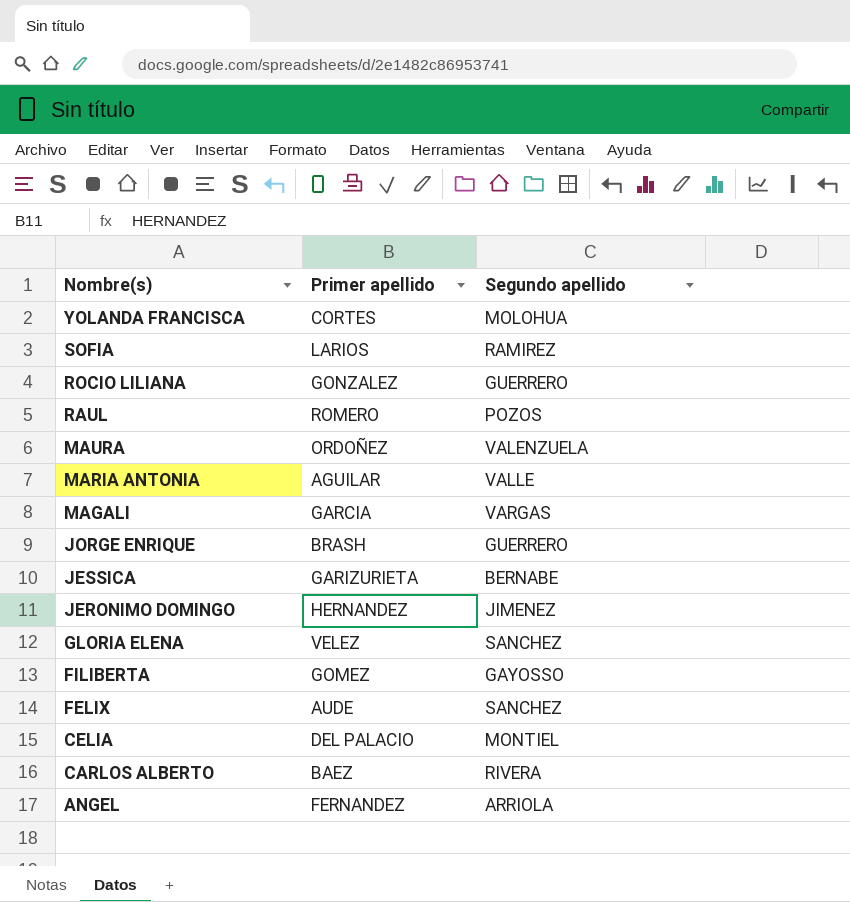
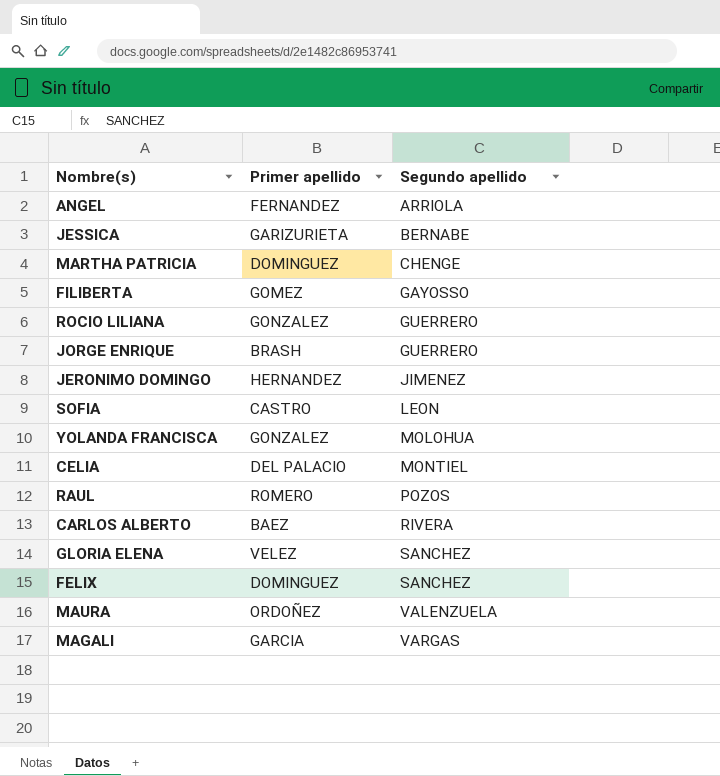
row order: Nombre(s) descending -> Segundo apellido ascending
row MARIA ANTONIA: AGUILAR | VALLE -> none
row MARTHA PATRICIA: none -> DOMINGUEZ | CHENGE
SOFIA | Primer apellido: LARIOS -> CASTRO
SOFIA | Segundo apellido: RAMIREZ -> LEON
YOLANDA FRANCISCA | Primer apellido: CORTES -> GONZALEZ
FELIX | Primer apellido: AUDE -> DOMINGUEZ

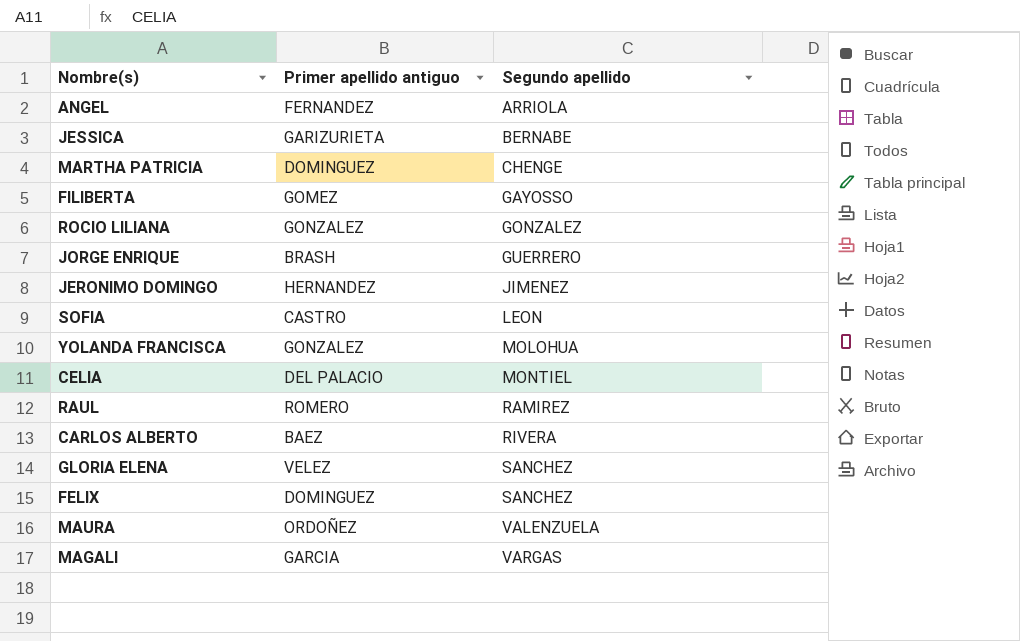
column name: Primer apellido -> Primer apellido antiguo
ROCIO LILIANA | Segundo apellido: GUERRERO -> GONZALEZ
RAUL | Segundo apellido: POZOS -> RAMIREZ

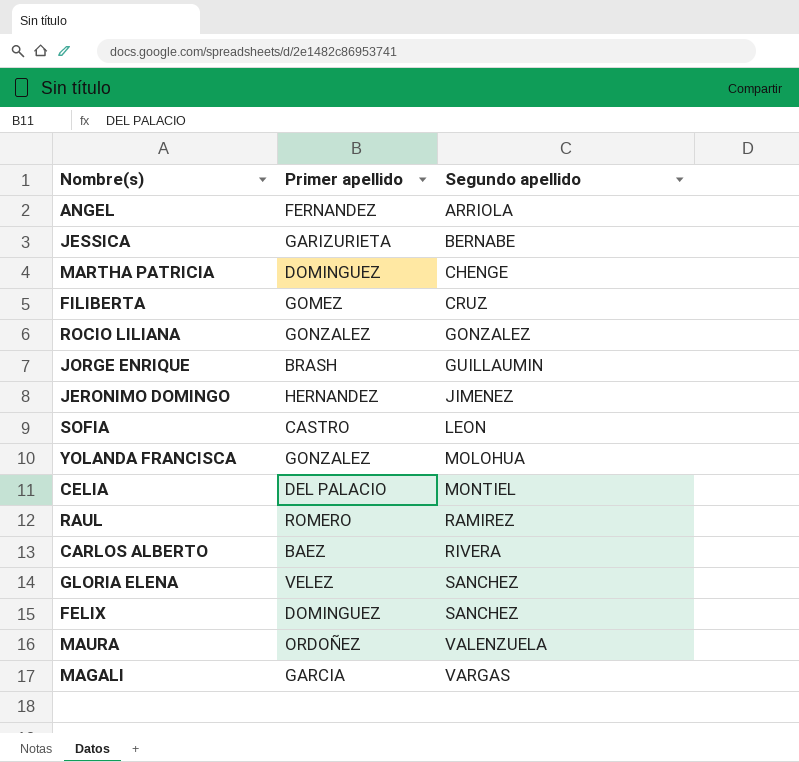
column name: Primer apellido antiguo -> Primer apellido
FILIBERTA | Segundo apellido: GAYOSSO -> CRUZ
JORGE ENRIQUE | Segundo apellido: GUERRERO -> GUILLAUMIN

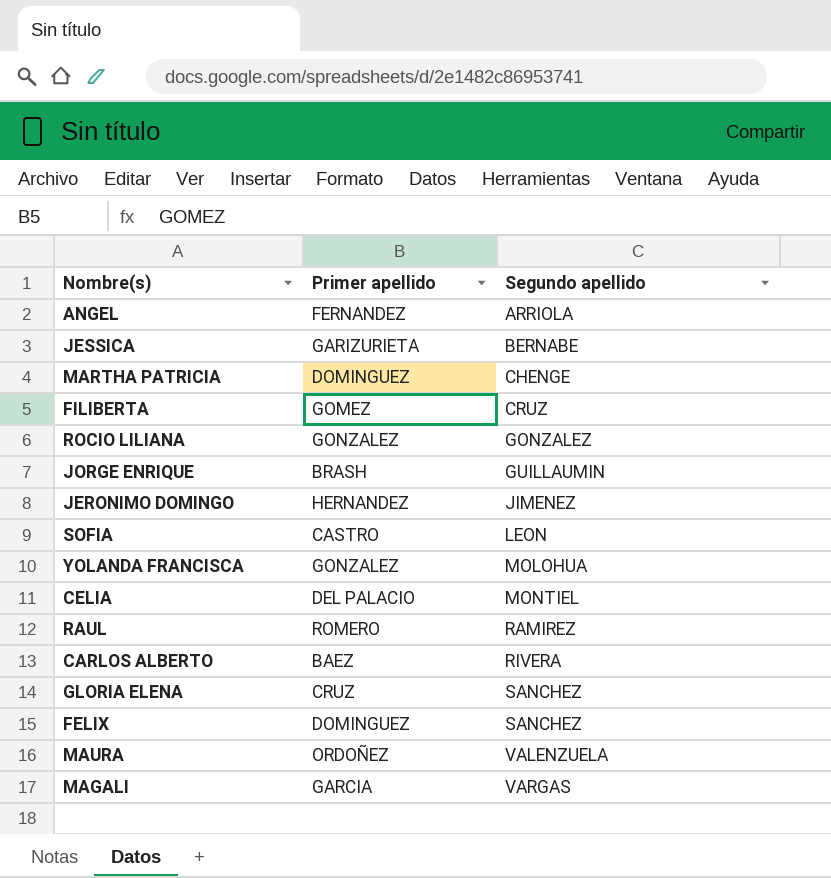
GLORIA ELENA | Primer apellido: VELEZ -> CRUZ

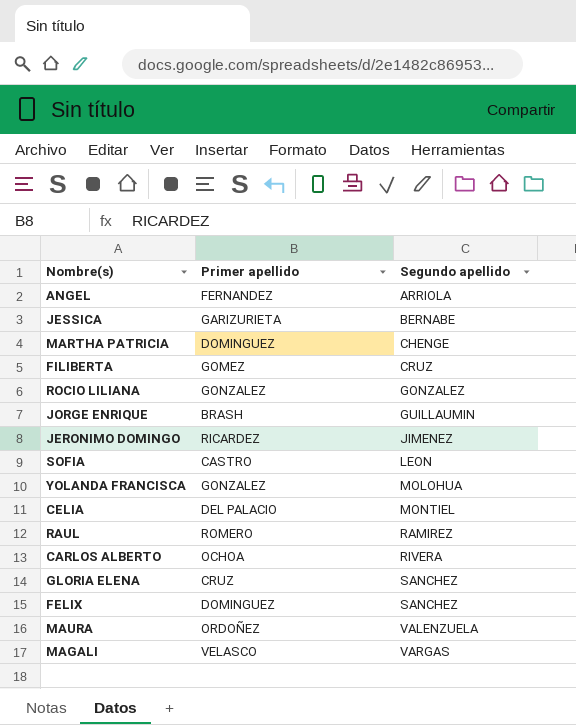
JERONIMO DOMINGO | Primer apellido: HERNANDEZ -> RICARDEZ
CARLOS ALBERTO | Primer apellido: BAEZ -> OCHOA
MAGALI | Primer apellido: GARCIA -> VELASCO

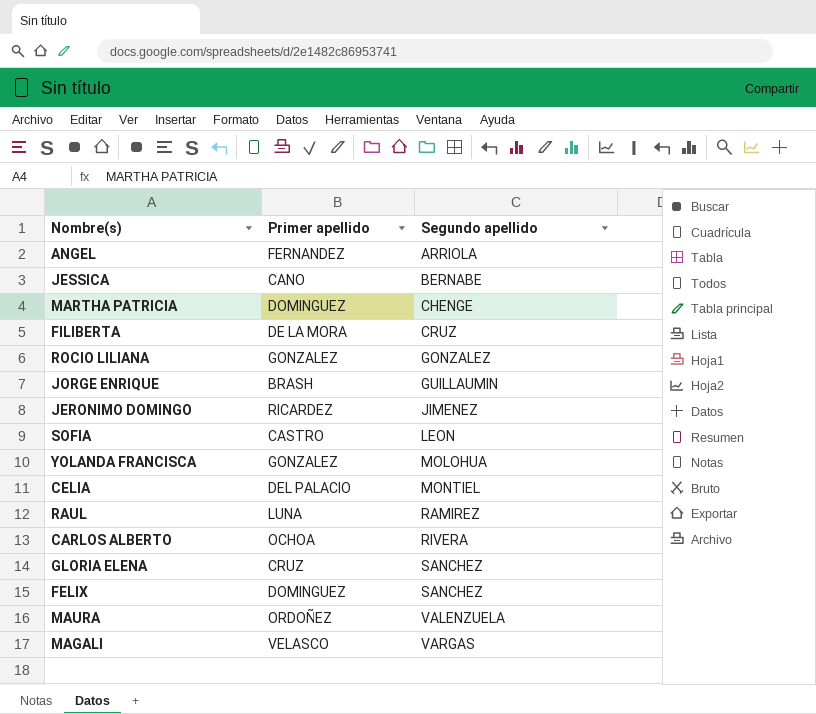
JESSICA | Primer apellido: GARIZURIETA -> CANO
FILIBERTA | Primer apellido: GOMEZ -> DE LA MORA
RAUL | Primer apellido: ROMERO -> LUNA

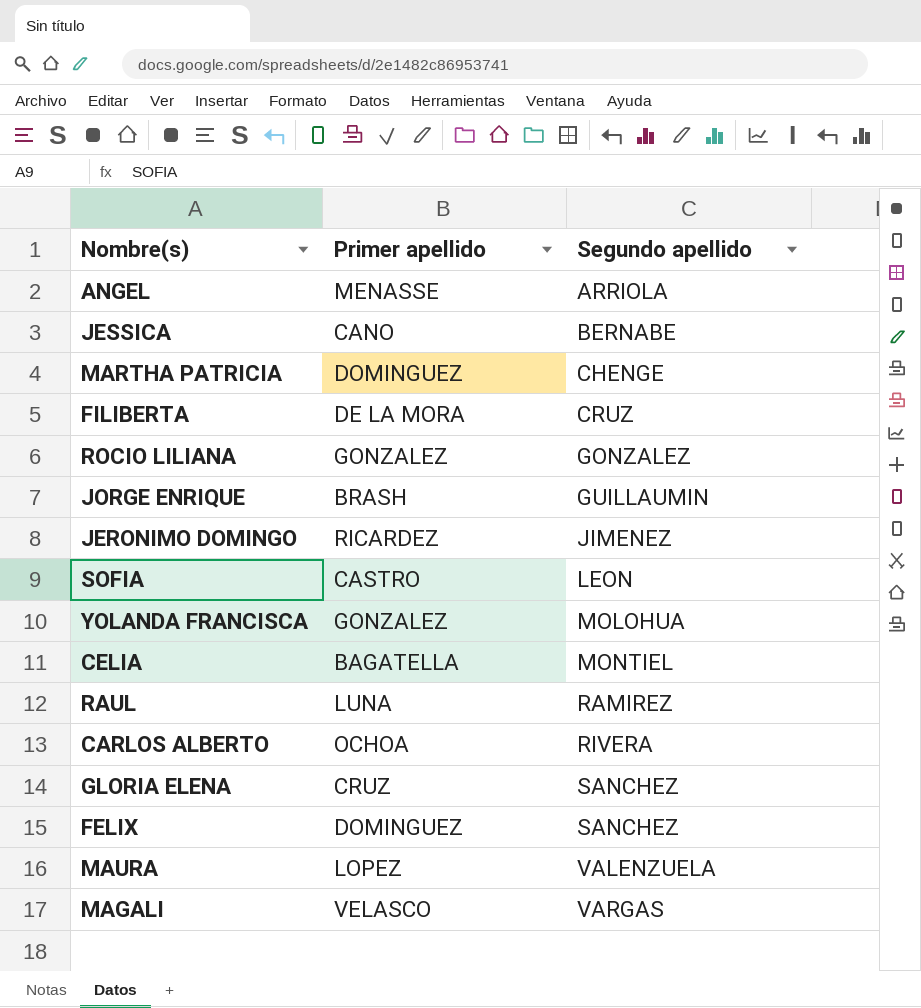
ANGEL | Primer apellido: FERNANDEZ -> MENASSE
CELIA | Primer apellido: DEL PALACIO -> BAGATELLA
MAURA | Primer apellido: ORDOÑEZ -> LOPEZ

